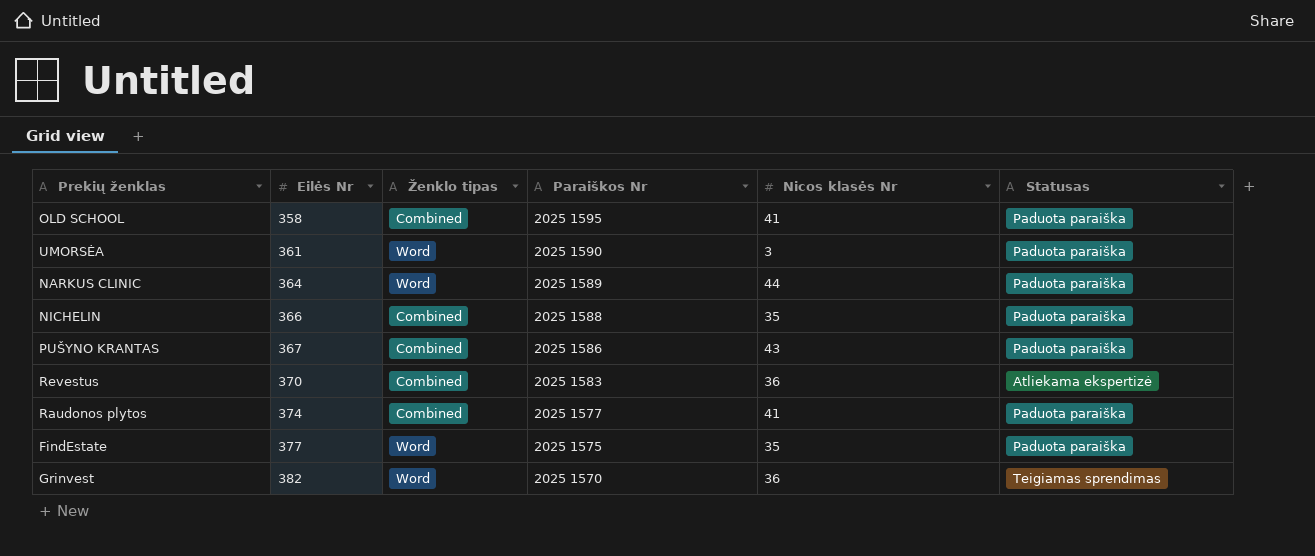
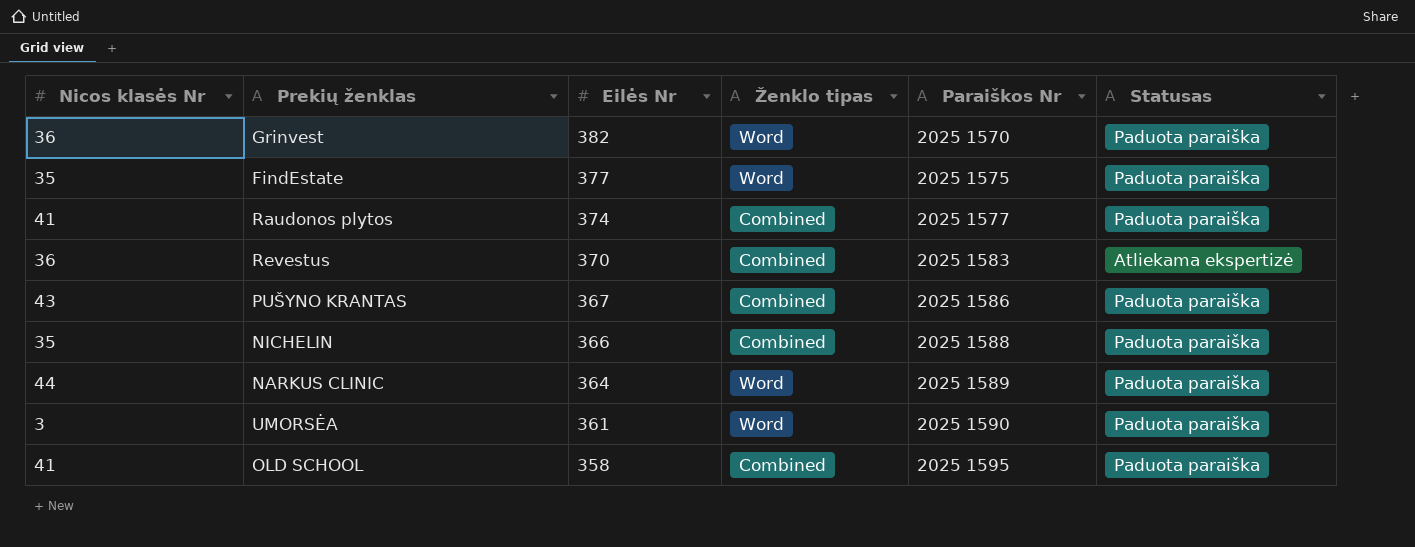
row order: Eilės Nr ascending -> Eilės Nr descending
column Nicos klasės Nr | position: 5 -> 1
Grinvest | Statusas: Teigiamas sprendimas -> Paduota paraiška

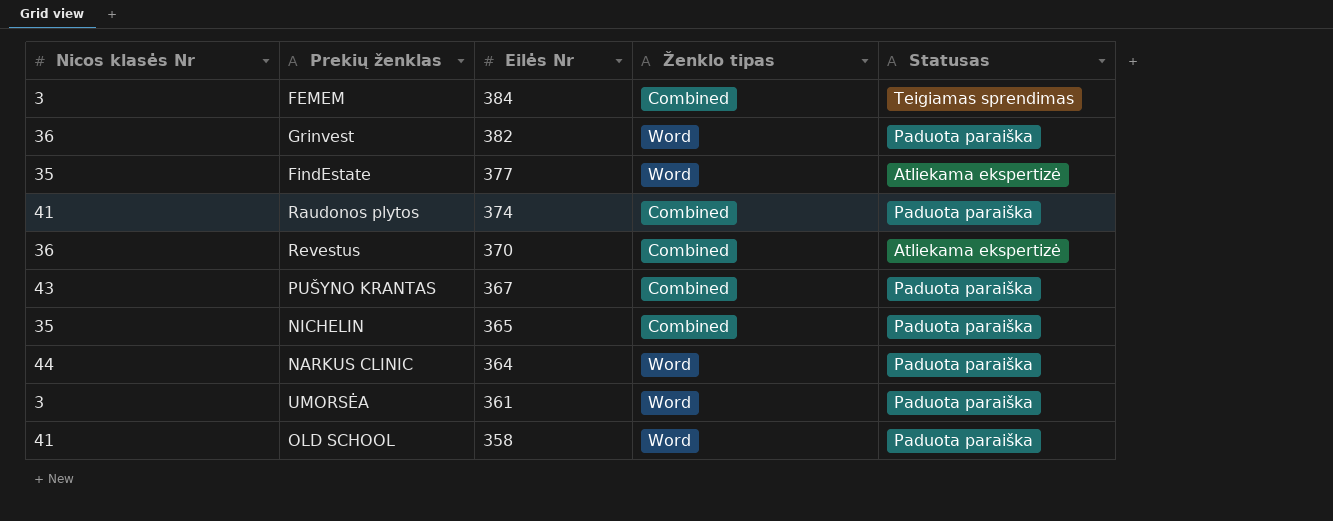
column Paraiškos Nr | position: 5 -> none
row FEMEM: none -> 3 | 384 | Combined | Teigiamas sprendimas
FindEstate | Statusas: Paduota paraiška -> Atliekama ekspertizė
NICHELIN | Eilės Nr: 366 -> 365
OLD SCHOOL | Ženklo tipas: Combined -> Word

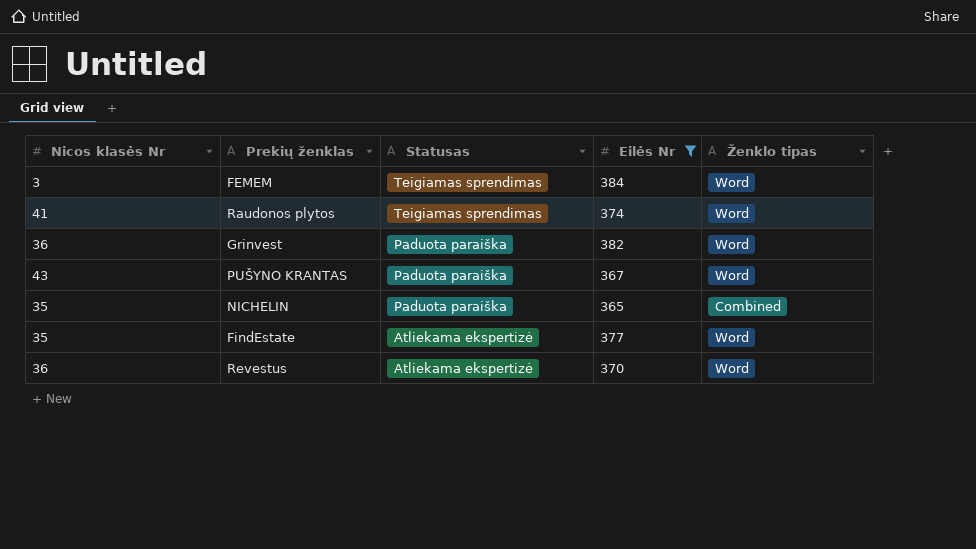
filter: none -> Eilės Nr >= 365
row order: Eilės Nr descending -> Statusas descending
column Statusas | position: 5 -> 3
FEMEM | Ženklo tipas: Combined -> Word
Raudonos plytos | Statusas: Paduota paraiška -> Teigiamas sprendimas
Raudonos plytos | Ženklo tipas: Combined -> Word
PUŠYNO KRANTAS | Ženklo tipas: Combined -> Word
Revestus | Ženklo tipas: Combined -> Word

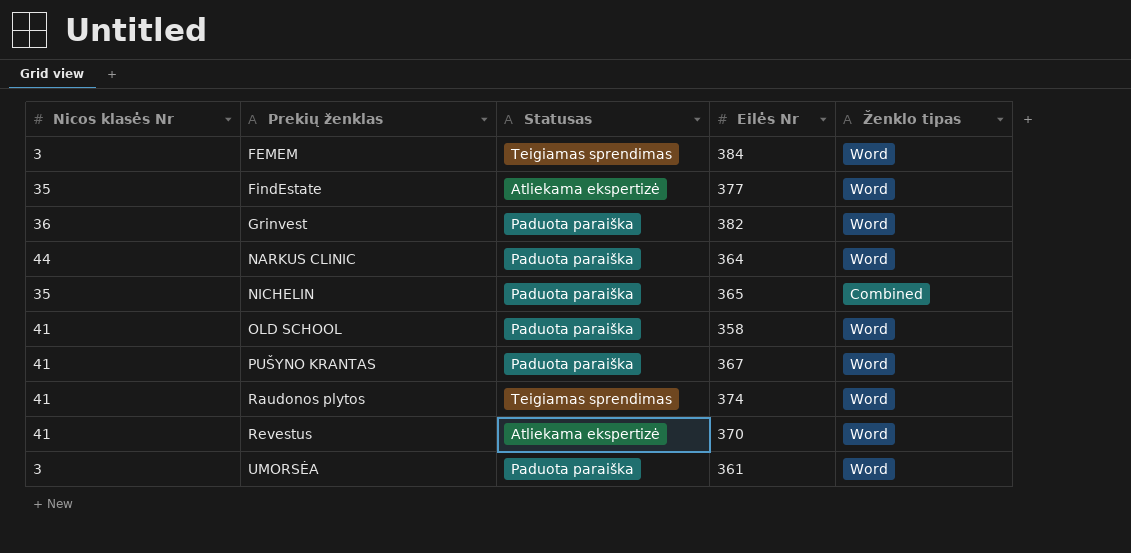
filter: Eilės Nr >= 365 -> none
row order: Statusas descending -> Prekių ženklas ascending
PUŠYNO KRANTAS | Nicos klasės Nr: 43 -> 41
Revestus | Nicos klasės Nr: 36 -> 41

